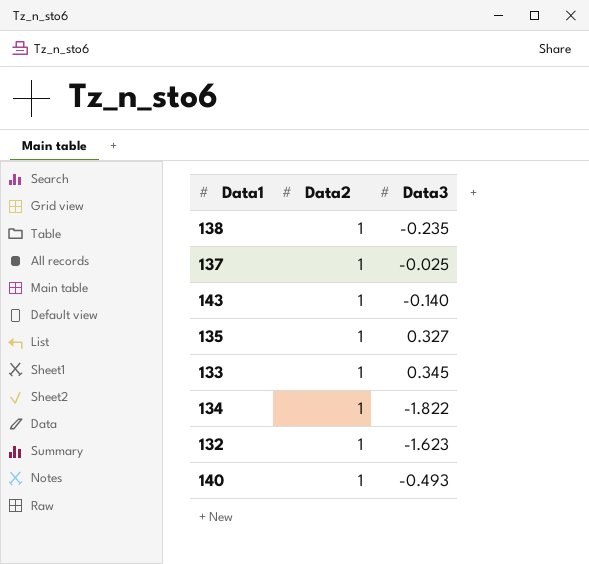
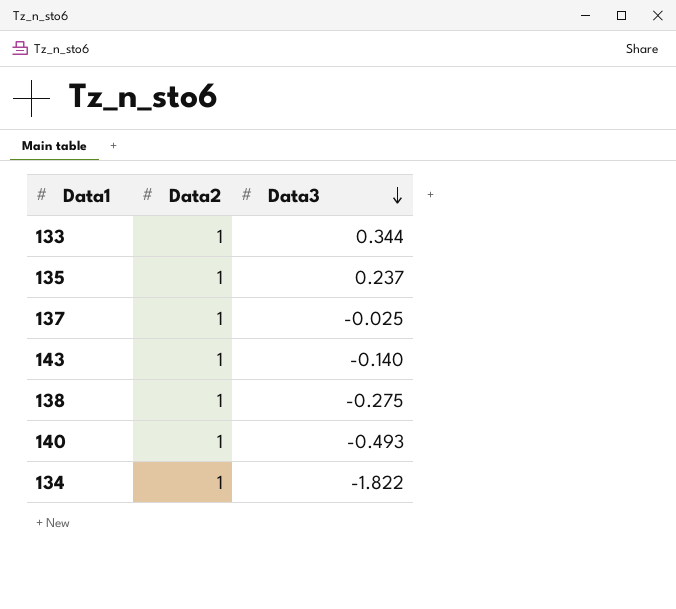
row order: none -> Data3 descending
row 132: 1 | -1.623 -> none
133 | Data3: 0.345 -> 0.344
135 | Data3: 0.327 -> 0.237
138 | Data3: -0.235 -> -0.275

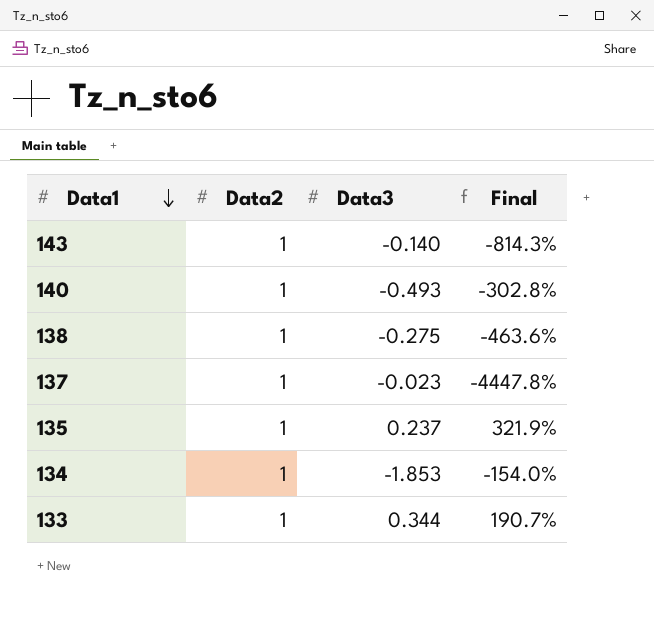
row order: Data3 descending -> Data1 descending
column Final | formula: none -> ([Data2] - [Data3]) / [Data3]
137 | Data3: -0.025 -> -0.023
134 | Data3: -1.822 -> -1.853

